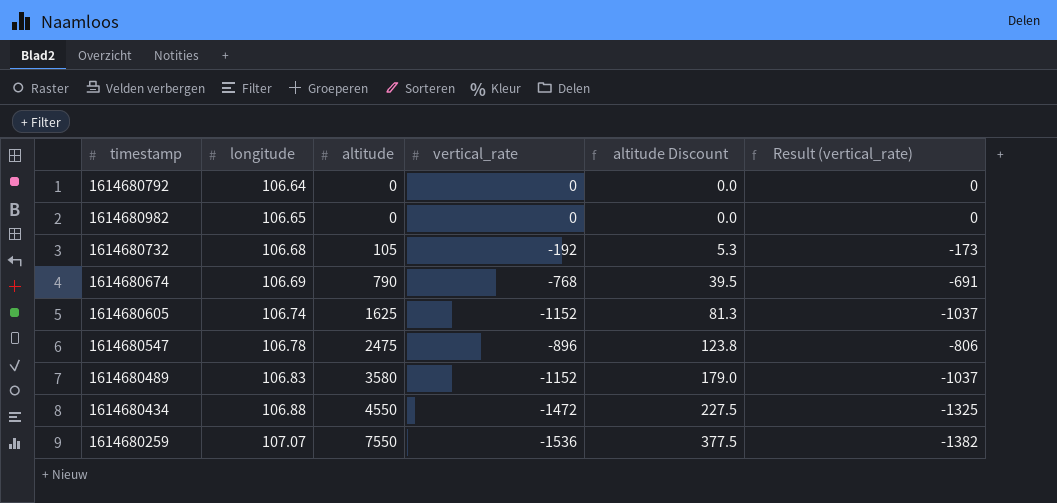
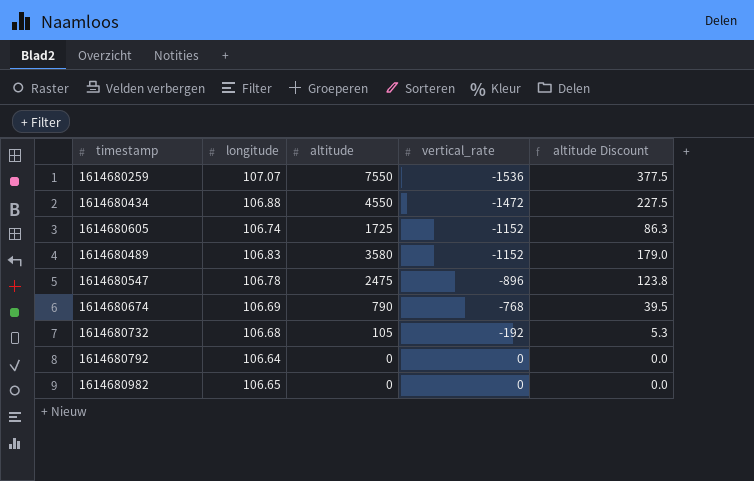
row order: longitude ascending -> vertical_rate ascending
column Result (vertical_rate) | formula: [vertical_rate] * 0.9 -> none
1614680605 | altitude: 1625 -> 1725
1614680605 | altitude Discount: 81.3 -> 86.3

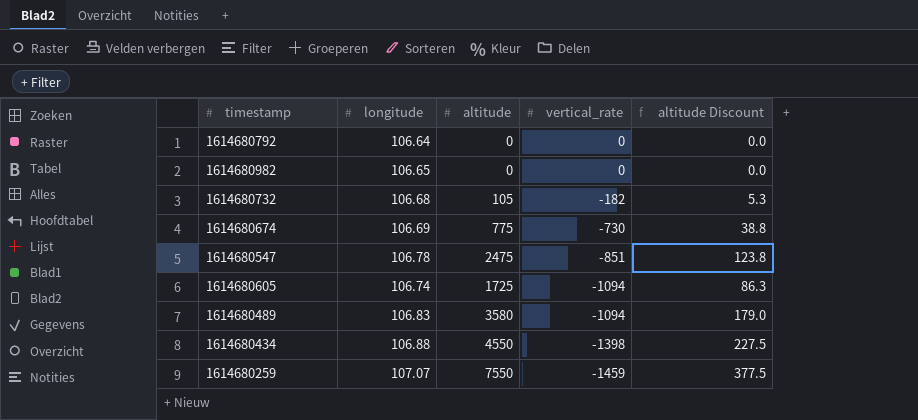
row order: vertical_rate ascending -> vertical_rate descending
1614680732 | vertical_rate: -192 -> -182
1614680674 | altitude: 790 -> 775
1614680674 | vertical_rate: -768 -> -730
1614680674 | altitude Discount: 39.5 -> 38.8
1614680547 | vertical_rate: -896 -> -851
1614680605 | vertical_rate: -1152 -> -1094
1614680489 | vertical_rate: -1152 -> -1094
1614680434 | vertical_rate: -1472 -> -1398
1614680259 | vertical_rate: -1536 -> -1459

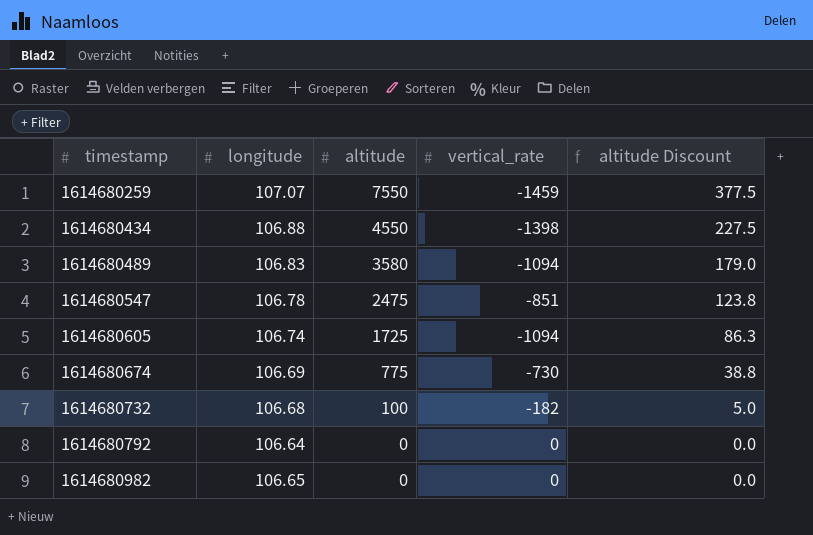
row order: vertical_rate descending -> timestamp ascending
1614680732 | altitude: 105 -> 100
1614680732 | altitude Discount: 5.3 -> 5.0

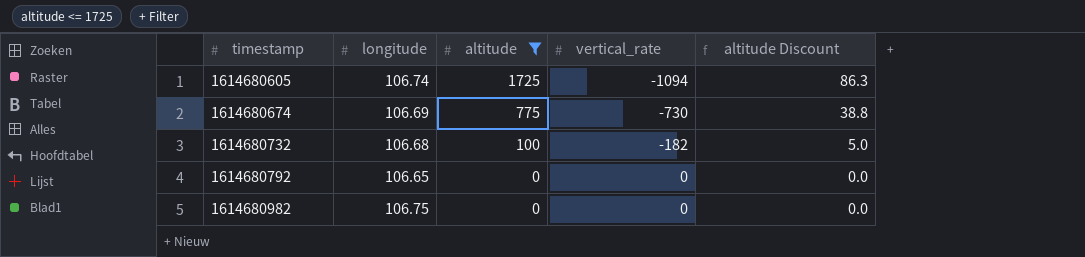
filter: none -> altitude <= 1725
1614680792 | longitude: 106.64 -> 106.65
1614680982 | longitude: 106.65 -> 106.75

